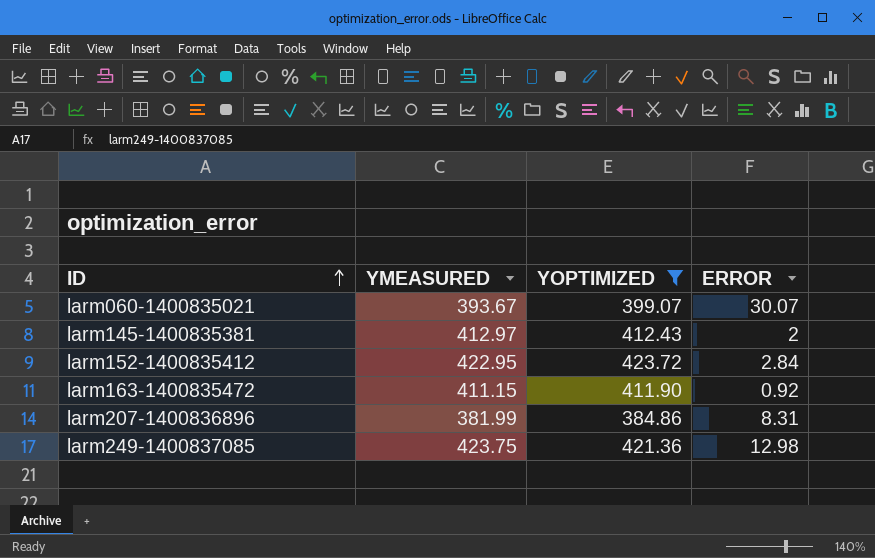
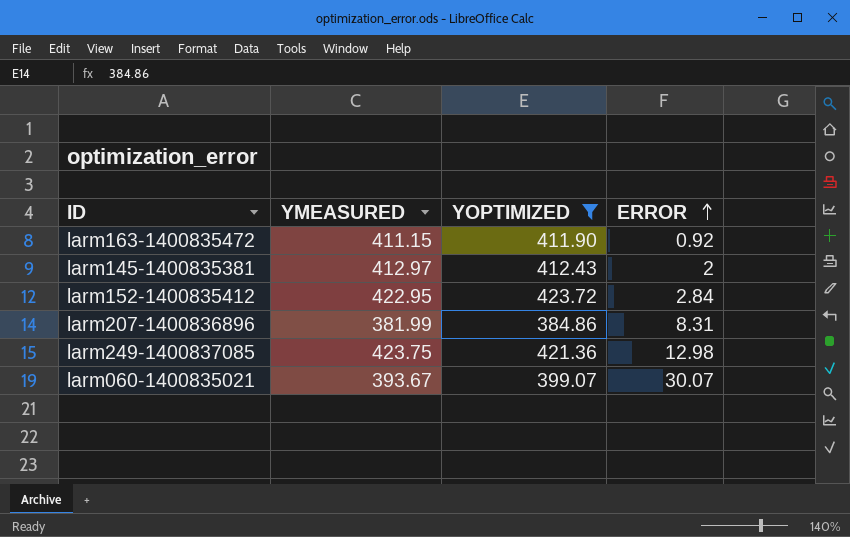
row order: ID ascending -> ERROR ascending

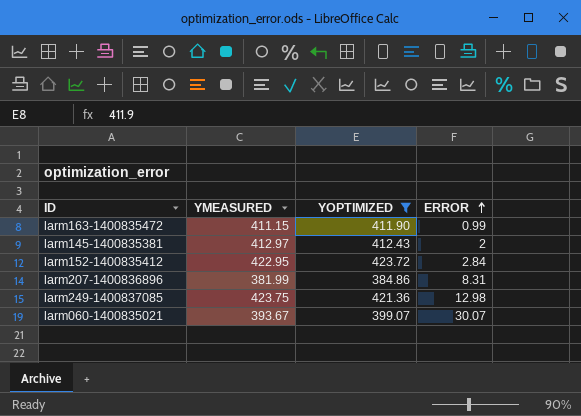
larm163-1400835472 | ERROR: 0.92 -> 0.99

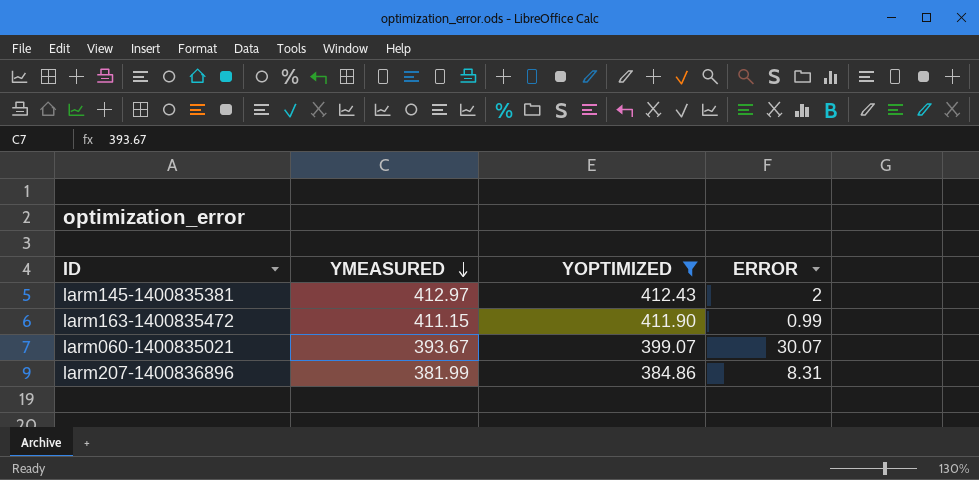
row order: ERROR ascending -> YMEASURED descending
row larm152-1400835412: 422.95 | 423.72 | 2.84 -> none
row larm249-1400837085: 423.75 | 421.36 | 12.98 -> none

